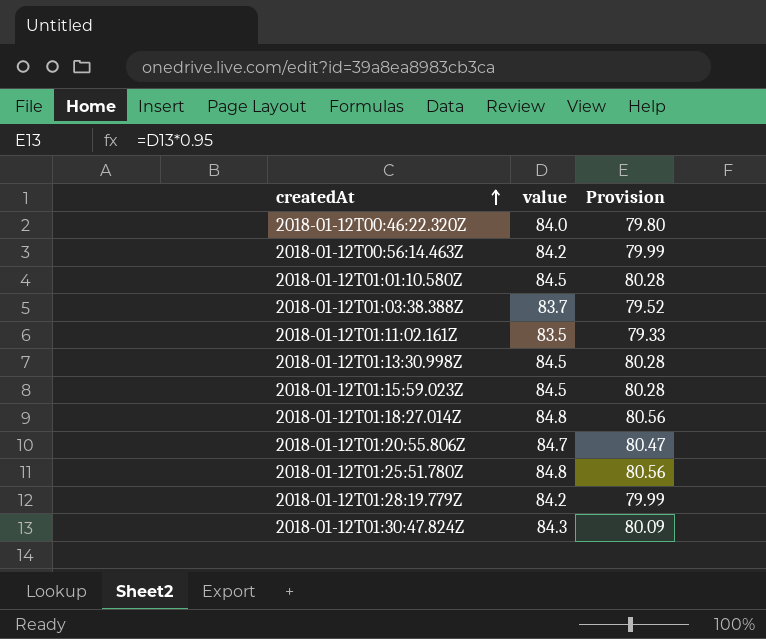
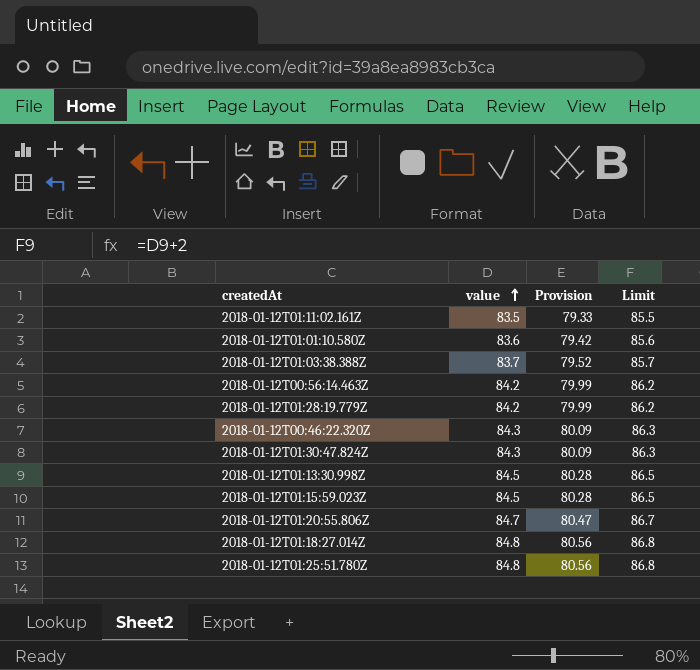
row order: createdAt ascending -> value ascending
column Limit | formula: none -> [value] + 2
2018-01-12T01:01:10.580Z | value: 84.5 -> 83.6
2018-01-12T01:01:10.580Z | Provision: 80.28 -> 79.42
2018-01-12T00:46:22.320Z | value: 84.0 -> 84.3
2018-01-12T00:46:22.320Z | Provision: 79.80 -> 80.09

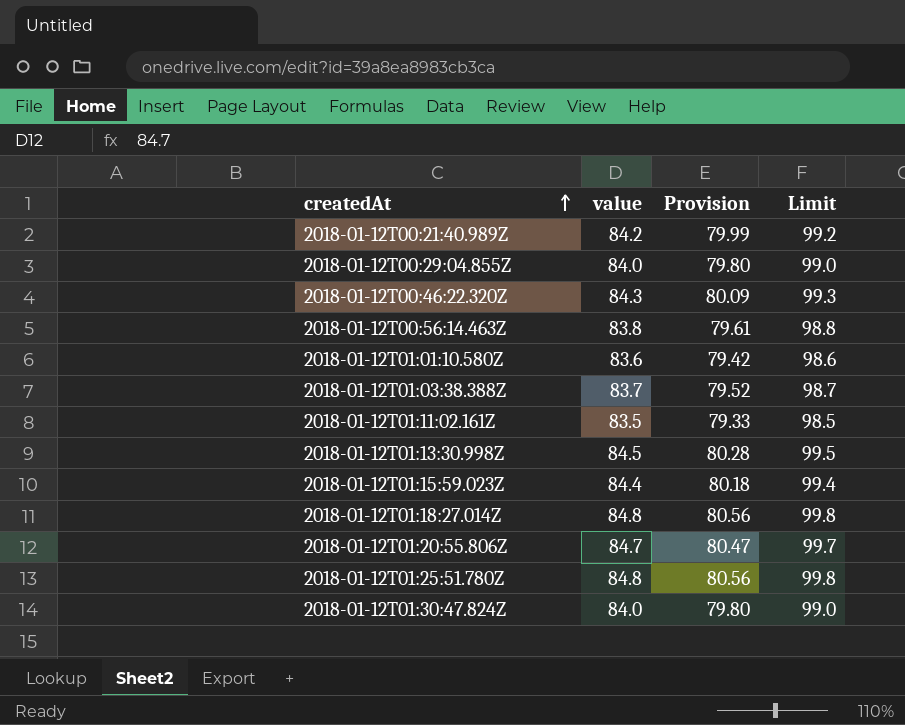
row order: value ascending -> createdAt ascending
column Limit | formula: [value] + 2 -> [value] + 15
row 2018-01-12T01:28:19.779Z: 84.2 | 79.99 | 86.2 -> none
row 2018-01-12T00:21:40.989Z: none -> 84.2 | 79.99 | 99.2
row 2018-01-12T00:29:04.855Z: none -> 84.0 | 79.80 | 99.0
2018-01-12T00:56:14.463Z | value: 84.2 -> 83.8
2018-01-12T00:56:14.463Z | Provision: 79.99 -> 79.61
2018-01-12T01:15:59.023Z | value: 84.5 -> 84.4
2018-01-12T01:15:59.023Z | Provision: 80.28 -> 80.18
2018-01-12T01:30:47.824Z | value: 84.3 -> 84.0
2018-01-12T01:30:47.824Z | Provision: 80.09 -> 79.80

